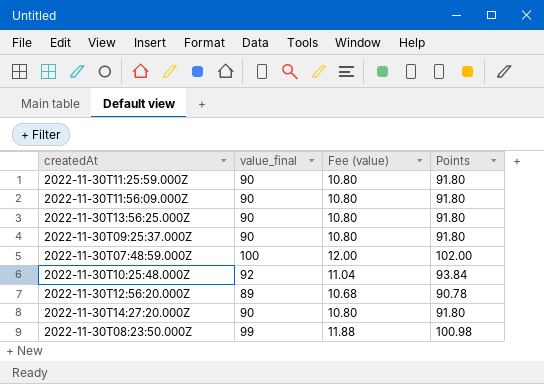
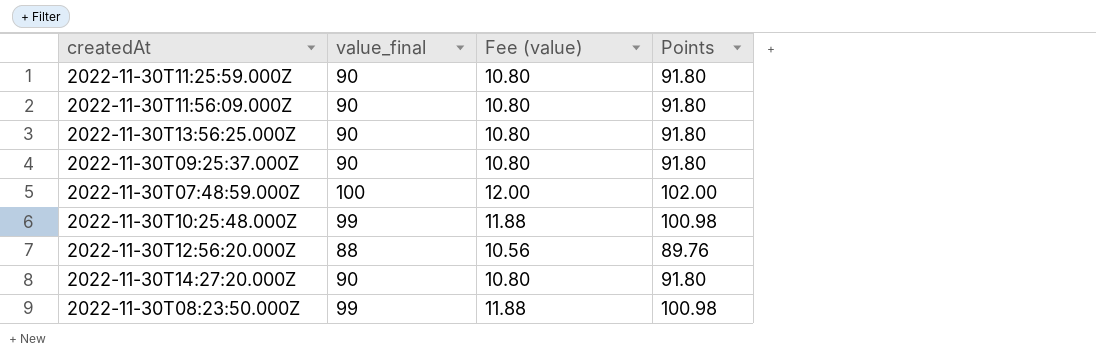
2022-11-30T10:25:48.000Z | value_final: 92 -> 99
2022-11-30T10:25:48.000Z | Fee (value): 11.04 -> 11.88
2022-11-30T10:25:48.000Z | Points: 93.84 -> 100.98
2022-11-30T12:56:20.000Z | value_final: 89 -> 88
2022-11-30T12:56:20.000Z | Fee (value): 10.68 -> 10.56
2022-11-30T12:56:20.000Z | Points: 90.78 -> 89.76

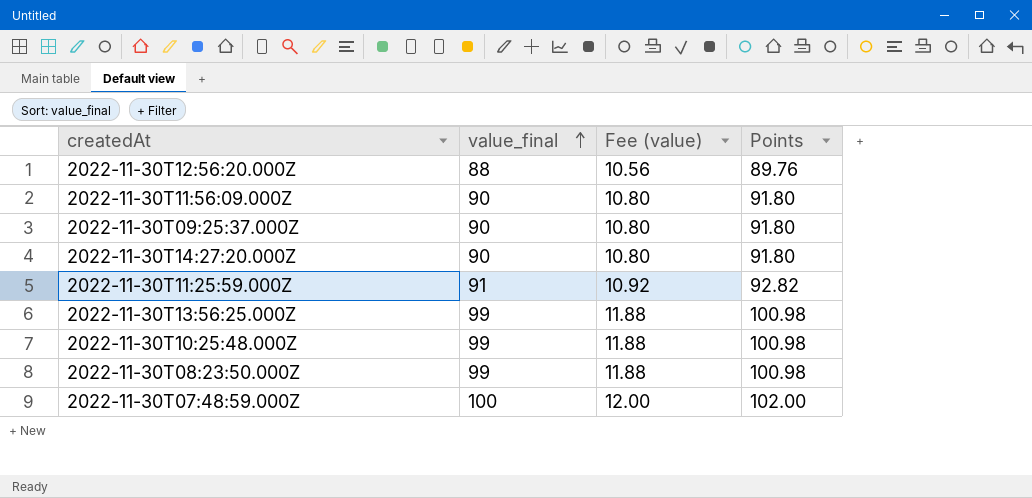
row order: none -> value_final ascending
2022-11-30T11:25:59.000Z | value_final: 90 -> 91
2022-11-30T11:25:59.000Z | Fee (value): 10.80 -> 10.92
2022-11-30T11:25:59.000Z | Points: 91.80 -> 92.82
2022-11-30T13:56:25.000Z | value_final: 90 -> 99
2022-11-30T13:56:25.000Z | Fee (value): 10.80 -> 11.88
2022-11-30T13:56:25.000Z | Points: 91.80 -> 100.98

